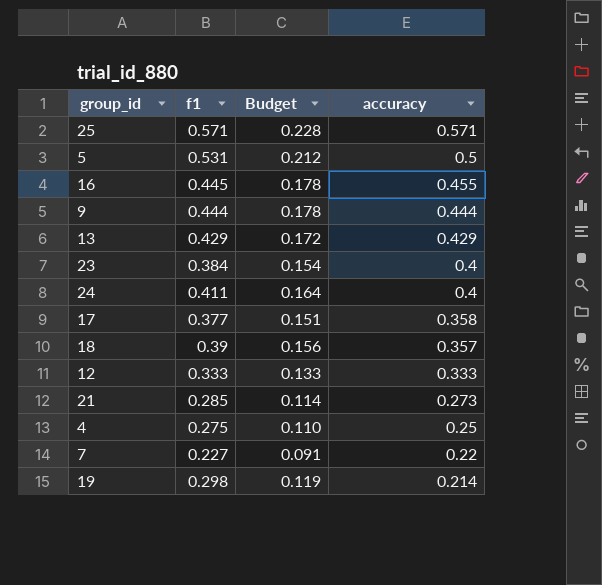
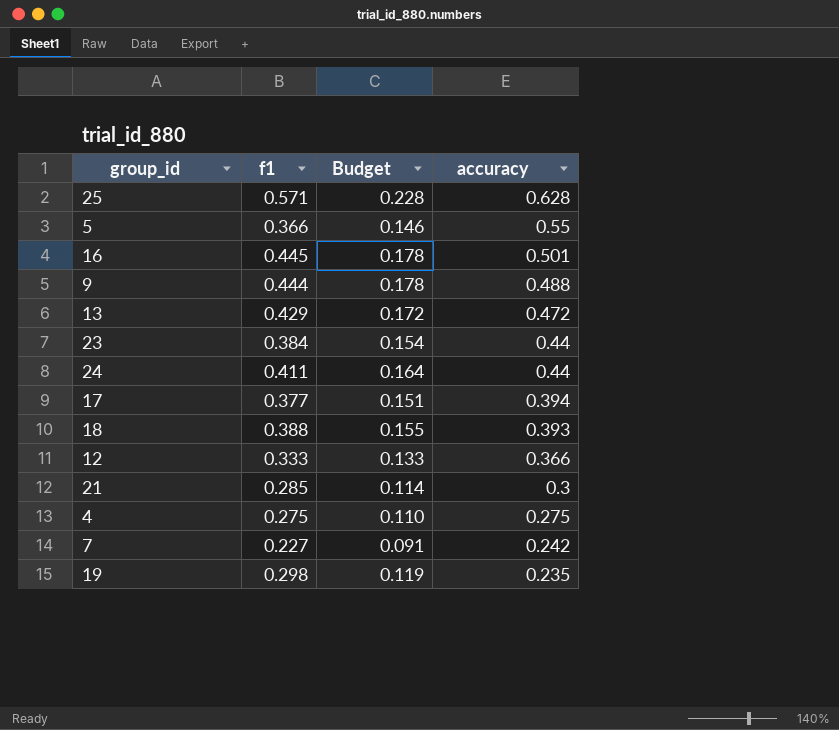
25 | accuracy: 0.571 -> 0.628
5 | f1: 0.531 -> 0.366
5 | Budget: 0.212 -> 0.146
5 | accuracy: 0.5 -> 0.55
16 | accuracy: 0.455 -> 0.501
9 | accuracy: 0.444 -> 0.488
13 | accuracy: 0.429 -> 0.472
23 | accuracy: 0.4 -> 0.44
24 | accuracy: 0.4 -> 0.44
17 | accuracy: 0.358 -> 0.394
18 | f1: 0.39 -> 0.388
18 | Budget: 0.156 -> 0.155
18 | accuracy: 0.357 -> 0.393
12 | accuracy: 0.333 -> 0.366
21 | accuracy: 0.273 -> 0.3
4 | accuracy: 0.25 -> 0.275
7 | accuracy: 0.22 -> 0.242
19 | accuracy: 0.214 -> 0.235

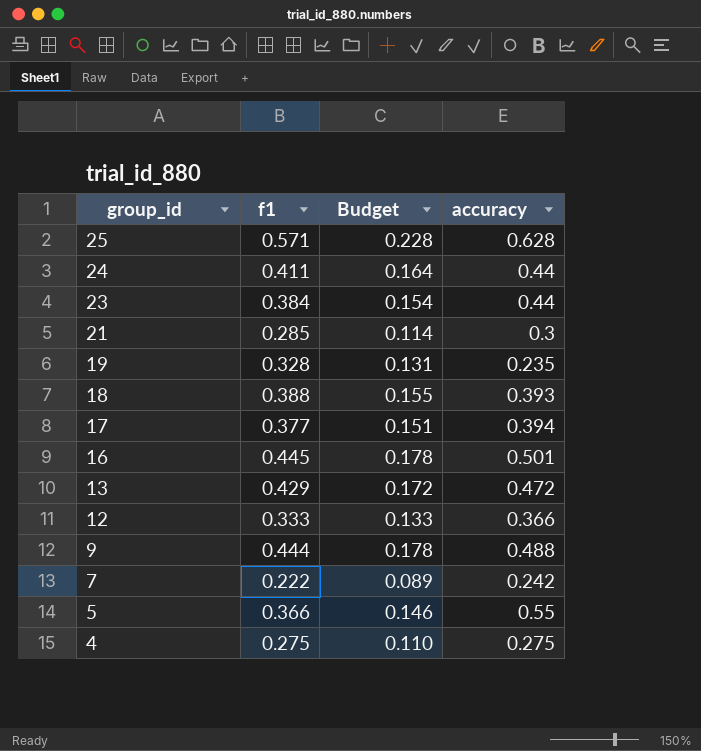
row order: accuracy descending -> group_id descending
19 | f1: 0.298 -> 0.328
19 | Budget: 0.119 -> 0.131
7 | f1: 0.227 -> 0.222
7 | Budget: 0.091 -> 0.089

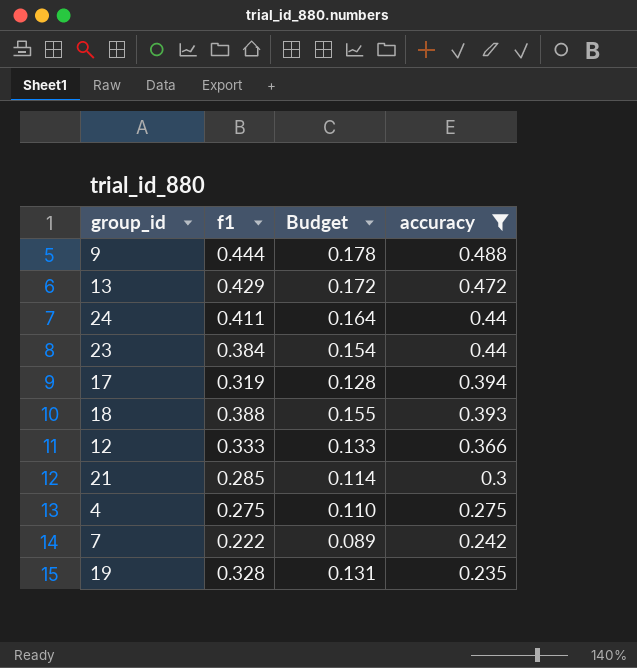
filter: none -> accuracy <= 0.488
row order: group_id descending -> accuracy descending
17 | f1: 0.377 -> 0.319
17 | Budget: 0.151 -> 0.128

